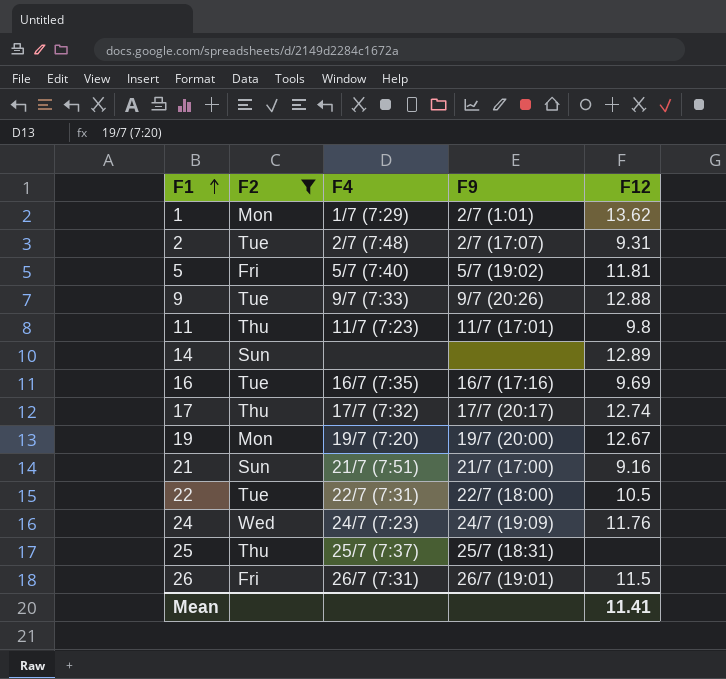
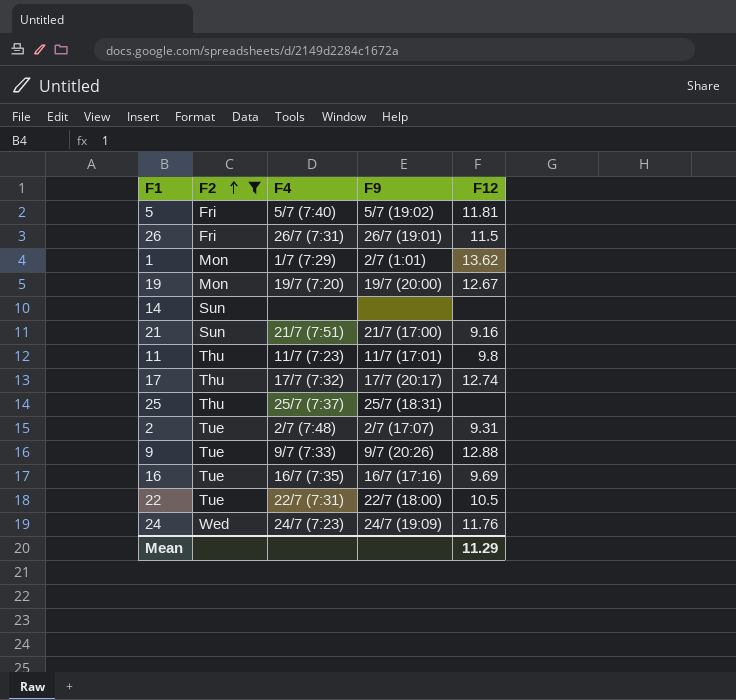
row order: F1 ascending -> F2 ascending
14 | F12: 12.89 -> none
Mean | F12: 11.41 -> 11.29

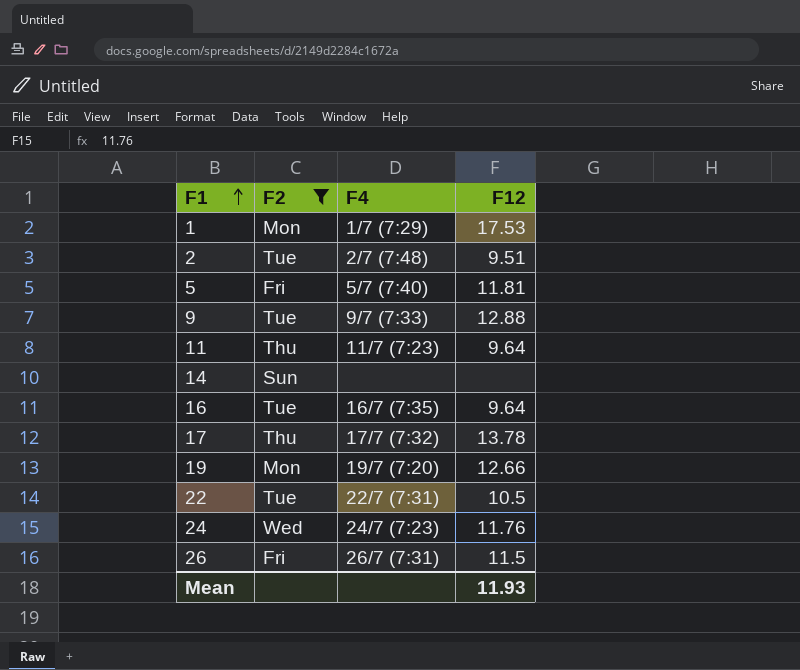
row order: F2 ascending -> F1 ascending
column F9 | position: 4 -> none
row 21: Sun | 21/7 (7:51) | 21/7 (17:00) | 9.16 -> none
row 25: Thu | 25/7 (7:37) | 25/7 (18:31) | none -> none
1 | F12: 13.62 -> 17.53
2 | F12: 9.31 -> 9.51
11 | F12: 9.8 -> 9.64
16 | F12: 9.69 -> 9.64
17 | F12: 12.74 -> 13.78
19 | F12: 12.67 -> 12.66
Mean | F12: 11.29 -> 11.93

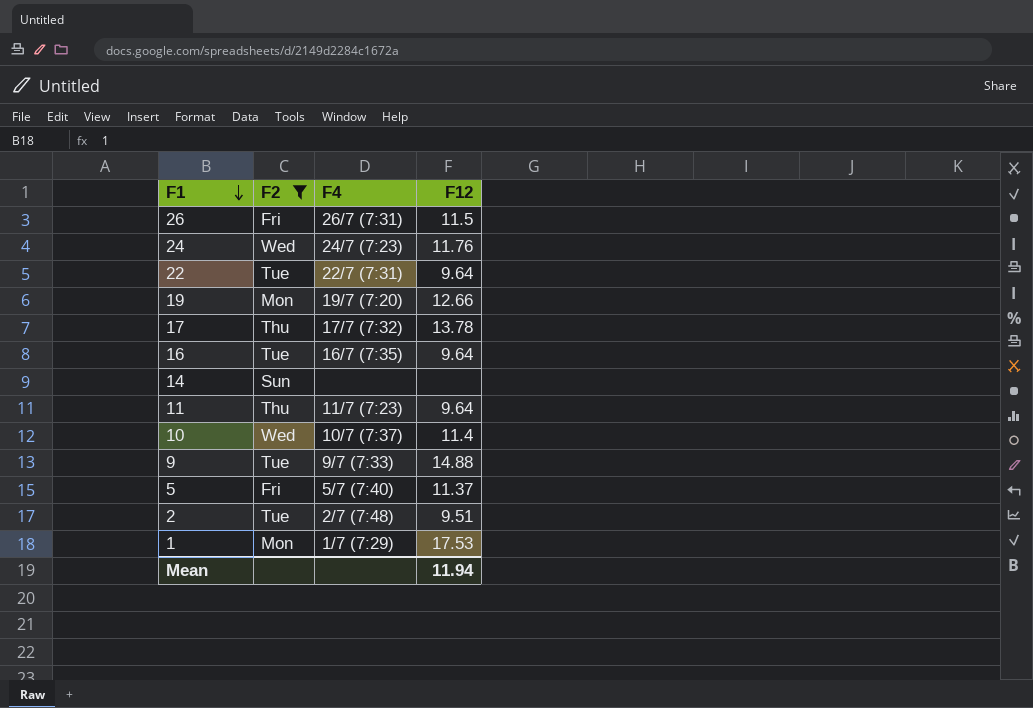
row order: F1 ascending -> F1 descending
22 | F12: 10.5 -> 9.64
row 10: none -> Wed | 10/7 (7:37) | 11.4
9 | F12: 12.88 -> 14.88
5 | F12: 11.81 -> 11.37
Mean | F12: 11.93 -> 11.94

